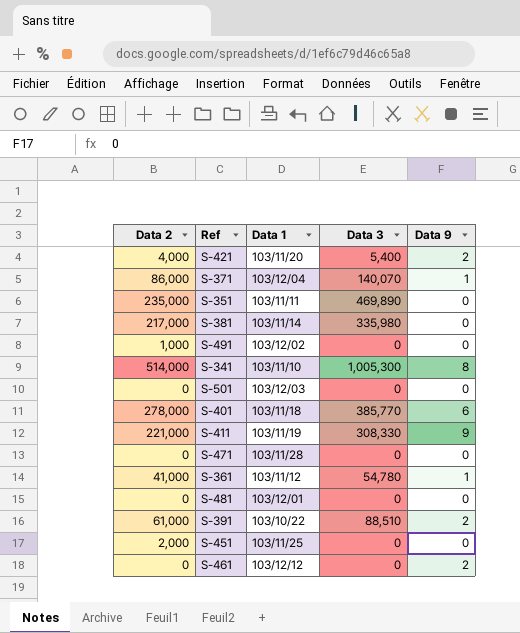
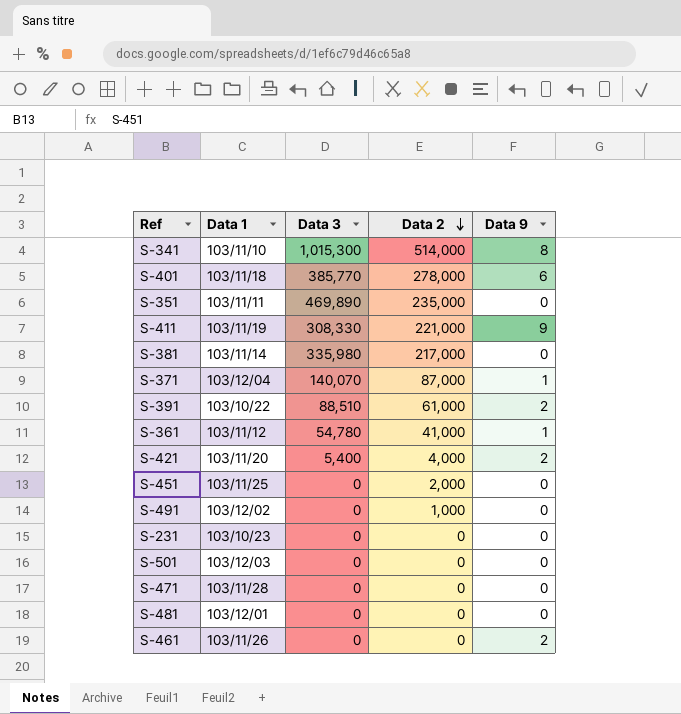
row order: none -> Data 2 descending
column Data 2 | position: 1 -> 4
S-341 | Data 3: 1,005,300 -> 1,015,300
S-371 | Data 2: 86,000 -> 87,000
row S-231: none -> 103/10/23 | 0 | 0 | 0
S-461 | Data 1: 103/12/12 -> 103/11/26

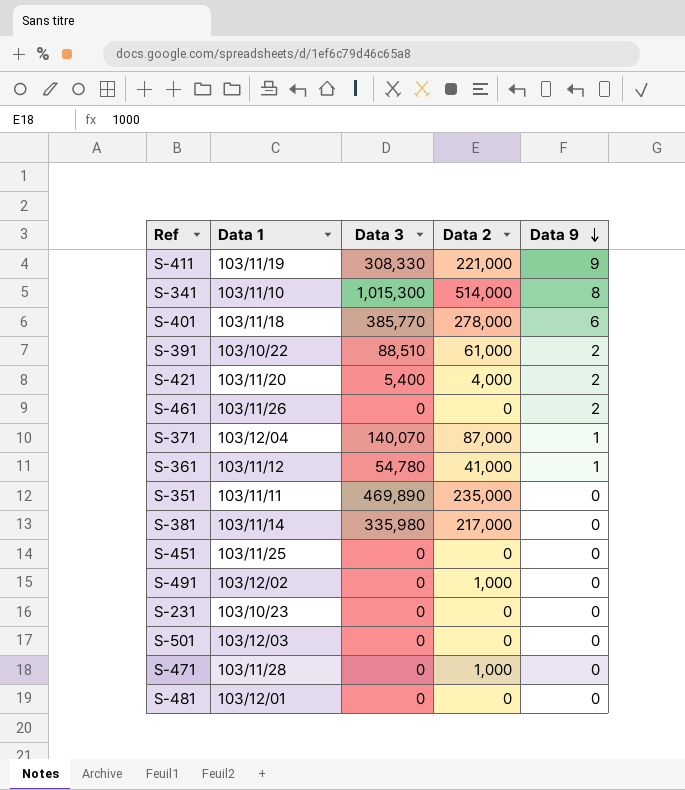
row order: Data 2 descending -> Data 9 descending
S-451 | Data 2: 2,000 -> 0
S-471 | Data 2: 0 -> 1,000

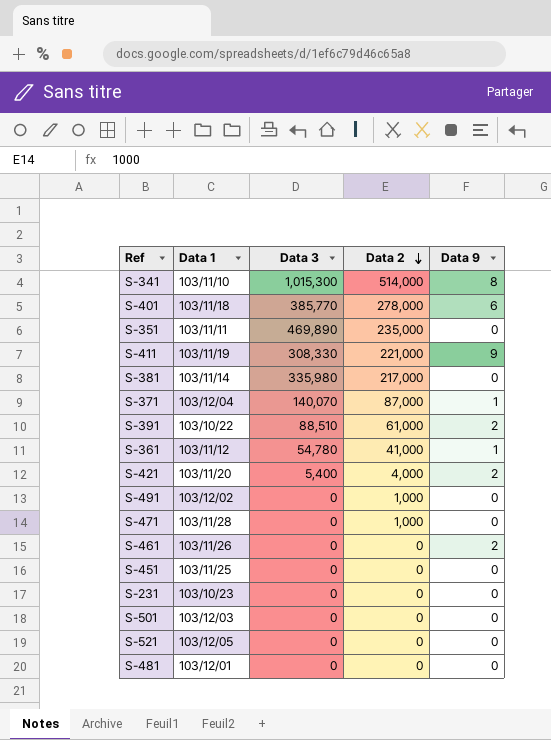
row order: Data 9 descending -> Data 2 descending
row S-521: none -> 103/12/05 | 0 | 0 | 0

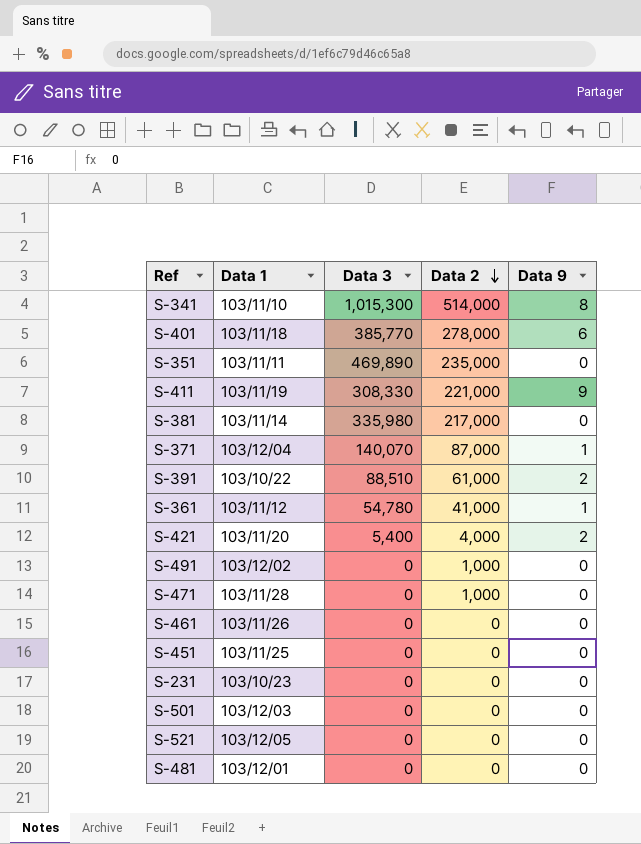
S-461 | Data 9: 2 -> 0

